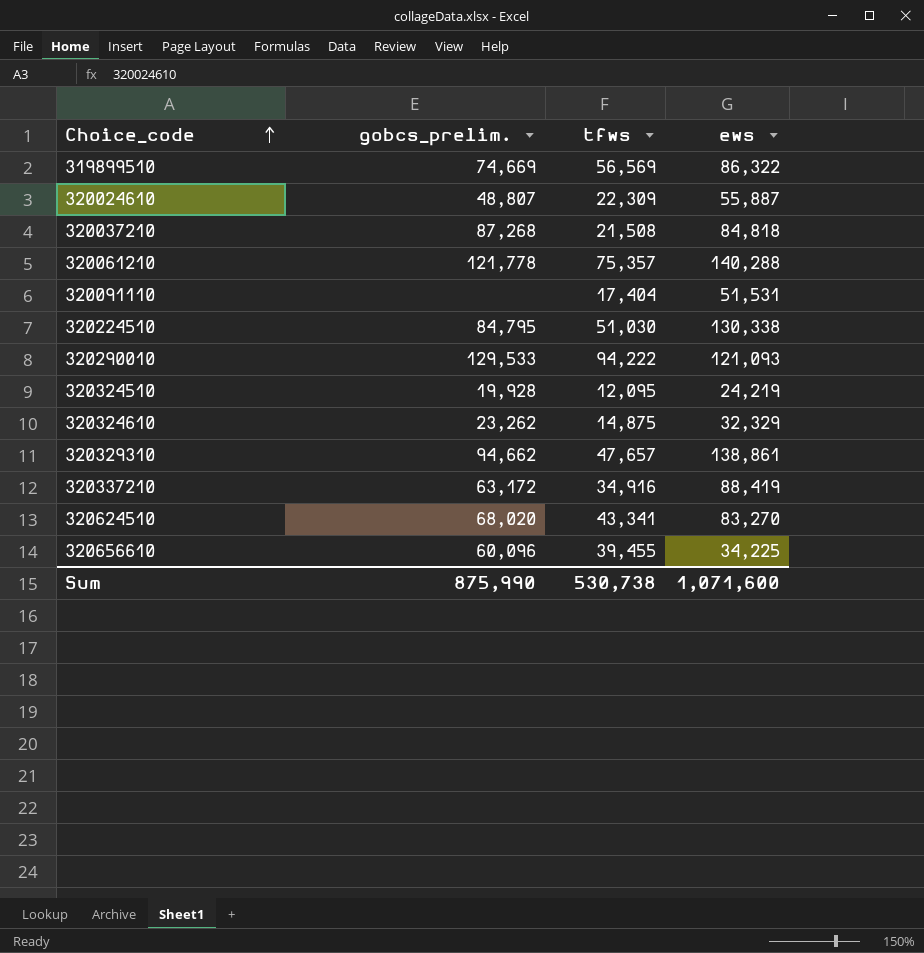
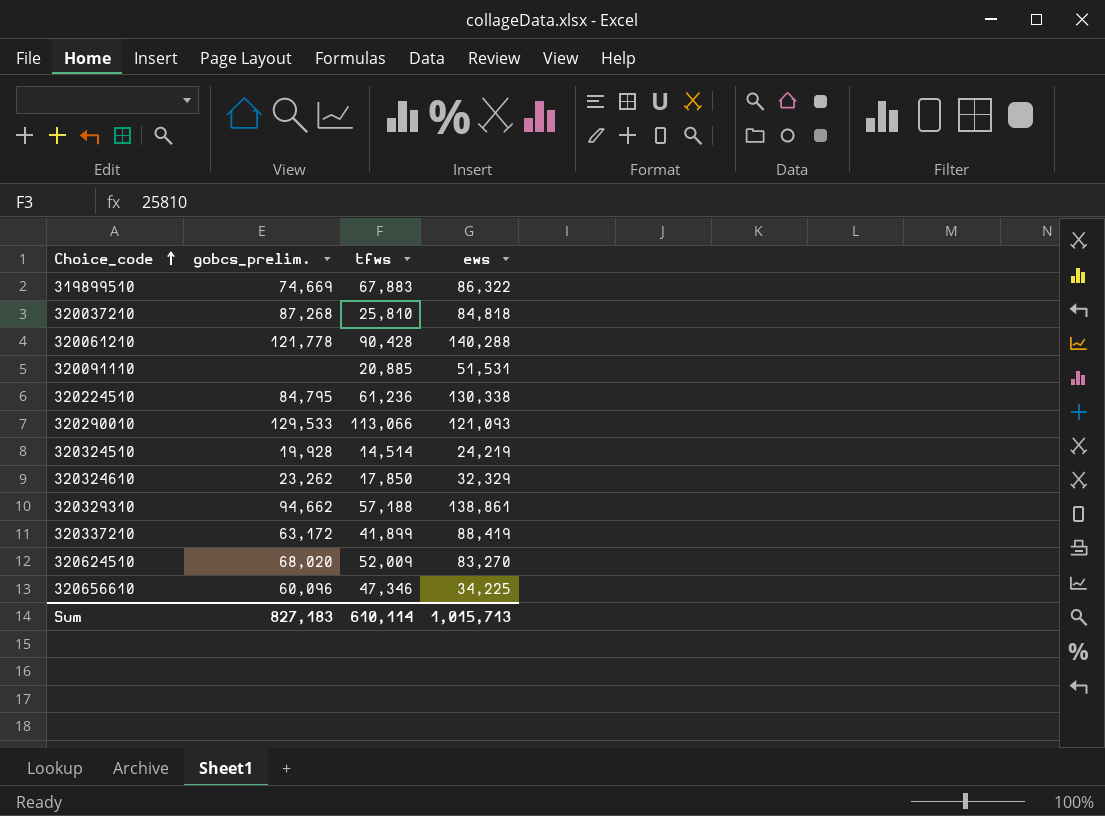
row 320024610: 48,807 | 22,309 | 55,887 -> none
319899510 | tfws: 56,569 -> 67,883
320037210 | tfws: 21,508 -> 25,810
320061210 | tfws: 75,357 -> 90,428
320091110 | tfws: 17,404 -> 20,885
320224510 | tfws: 51,030 -> 61,236
320290010 | tfws: 94,222 -> 113,066
320324510 | tfws: 12,095 -> 14,514
320324610 | tfws: 14,875 -> 17,850
320329310 | tfws: 47,657 -> 57,188
320337210 | tfws: 34,916 -> 41,899
320624510 | tfws: 43,341 -> 52,009
320656610 | tfws: 39,455 -> 47,346
Sum | gobcs_prelim.: 875,990 -> 827,183
Sum | tfws: 530,738 -> 610,114
Sum | ews: 1,071,600 -> 1,015,713

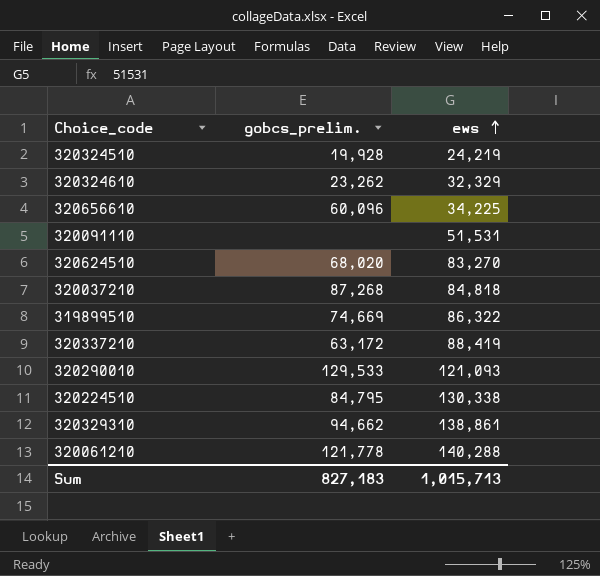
row order: Choice_code ascending -> ews ascending
column tfws | position: 3 -> none

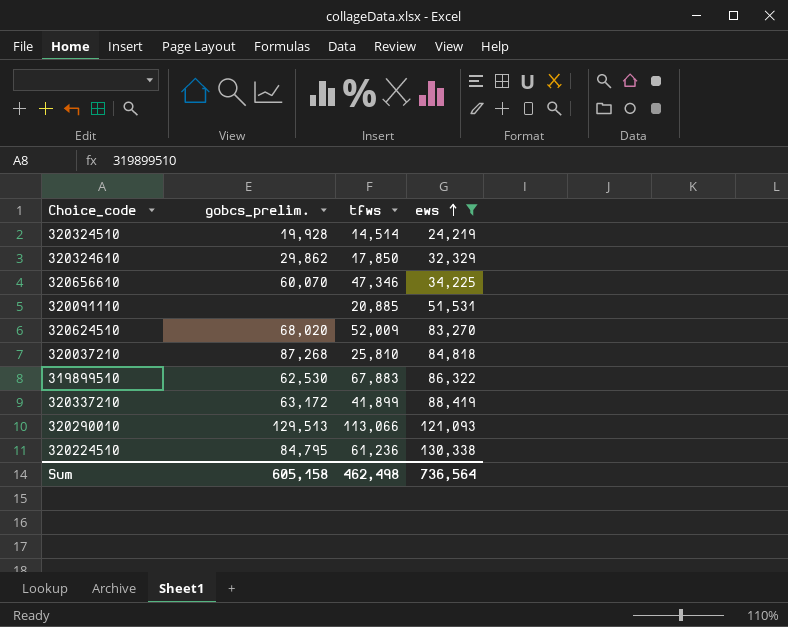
filter: none -> ews <= 130,338
column tfws | position: none -> 3
320324610 | gobcs_prelim.: 23,262 -> 29,862
320656610 | gobcs_prelim.: 60,096 -> 60,070
319899510 | gobcs_prelim.: 74,669 -> 62,530
320290010 | gobcs_prelim.: 129,533 -> 129,513
Sum | gobcs_prelim.: 827,183 -> 605,158
Sum | ews: 1,015,713 -> 736,564

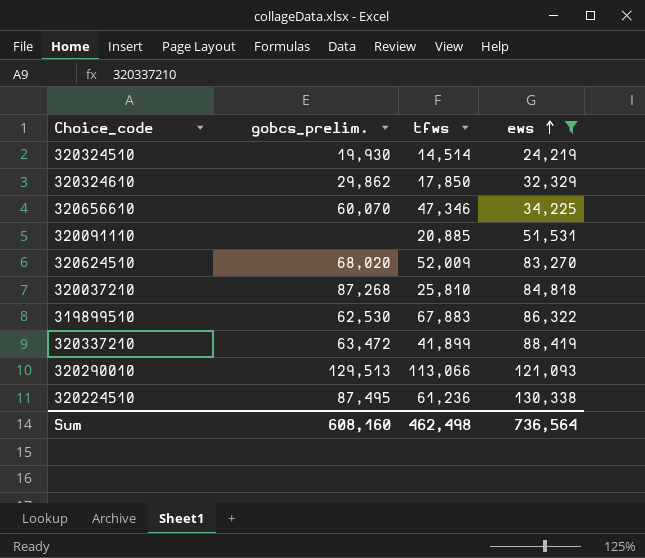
320324510 | gobcs_prelim.: 19,928 -> 19,930
320337210 | gobcs_prelim.: 63,172 -> 63,472
320224510 | gobcs_prelim.: 84,795 -> 87,495
Sum | gobcs_prelim.: 605,158 -> 608,160

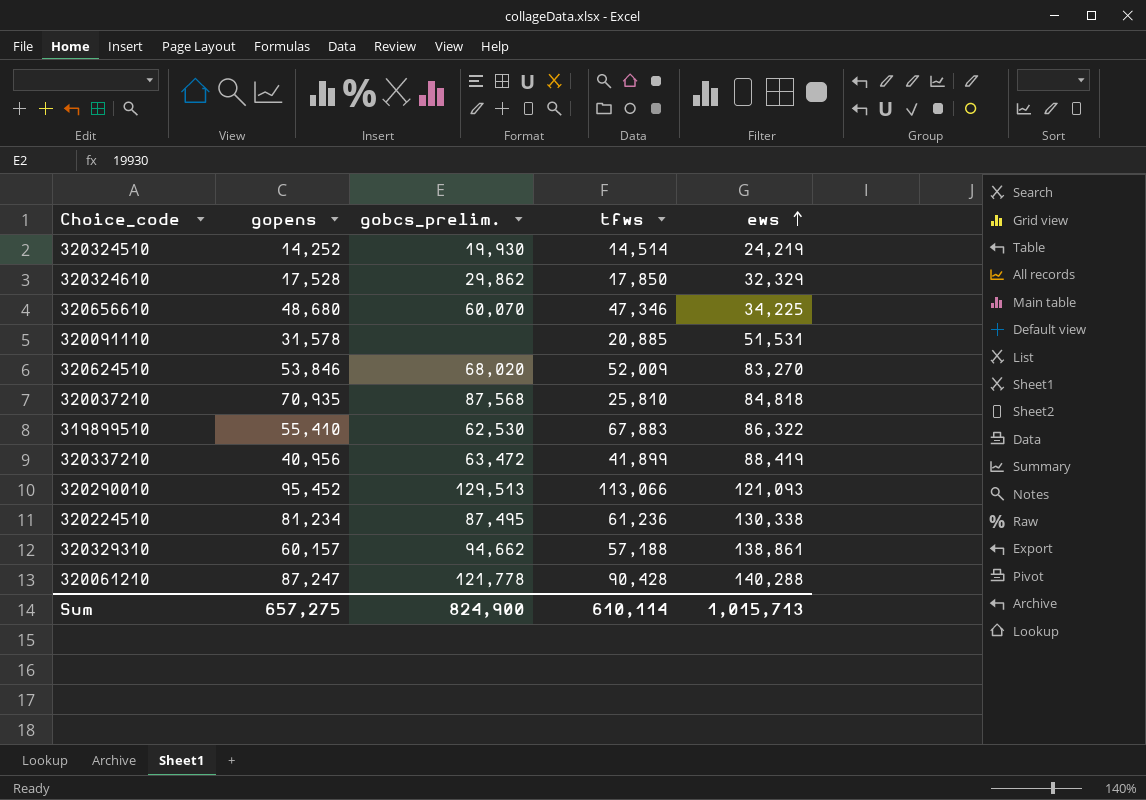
filter: ews <= 130,338 -> none
column gopens | position: none -> 2
320037210 | gobcs_prelim.: 87,268 -> 87,568
Sum | gobcs_prelim.: 608,160 -> 824,900
Sum | tfws: 462,498 -> 610,114
Sum | ews: 736,564 -> 1,015,713

